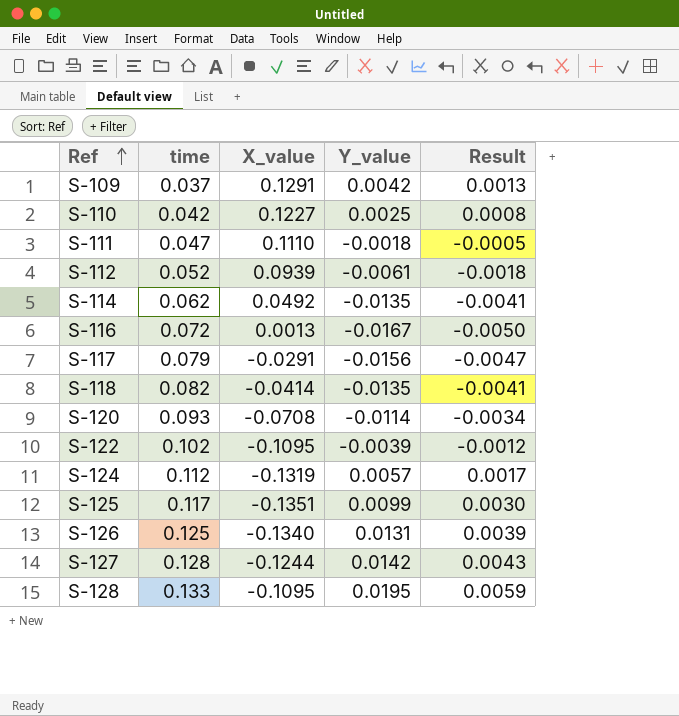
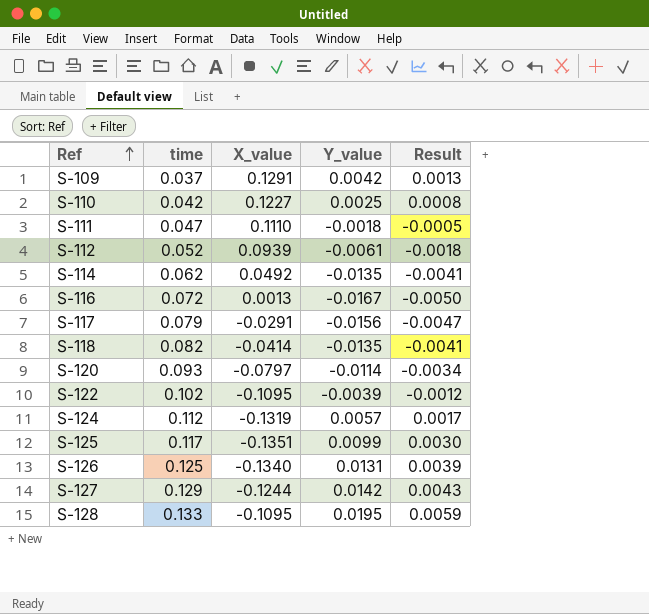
S-120 | X_value: -0.0708 -> -0.0797
S-127 | time: 0.128 -> 0.129

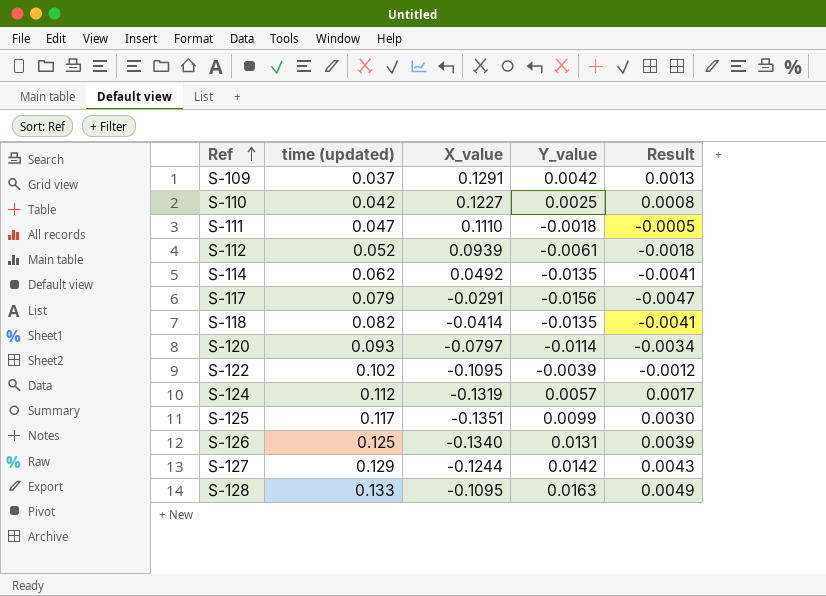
column name: time -> time (updated)
row S-116: 0.072 | 0.0013 | -0.0167 | -0.0050 -> none
S-128 | Y_value: 0.0195 -> 0.0163
S-128 | Result: 0.0059 -> 0.0049

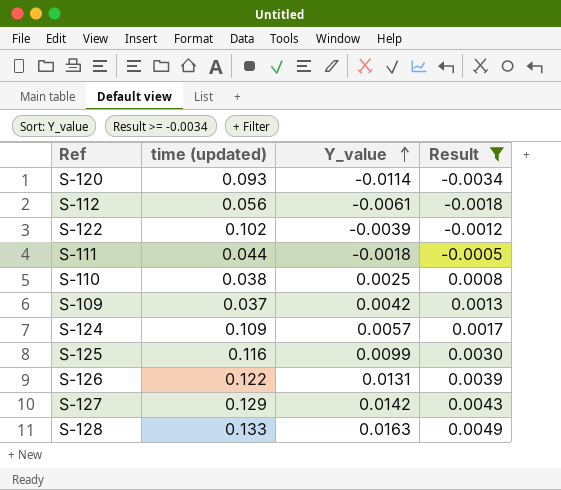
filter: none -> Result >= -0.0034
row order: Ref ascending -> Y_value ascending
column X_value | position: 3 -> none
S-112 | time (updated): 0.052 -> 0.056
S-111 | time (updated): 0.047 -> 0.044
S-110 | time (updated): 0.042 -> 0.038
S-124 | time (updated): 0.112 -> 0.109
S-125 | time (updated): 0.117 -> 0.116
S-126 | time (updated): 0.125 -> 0.122

